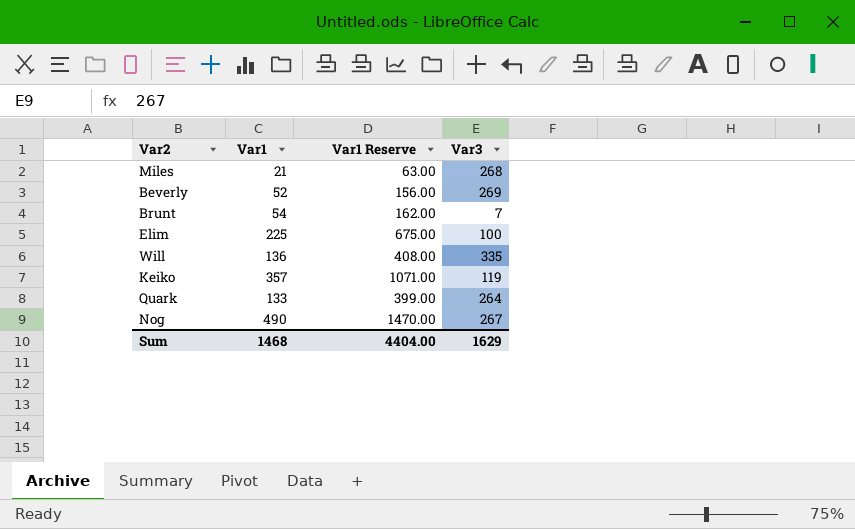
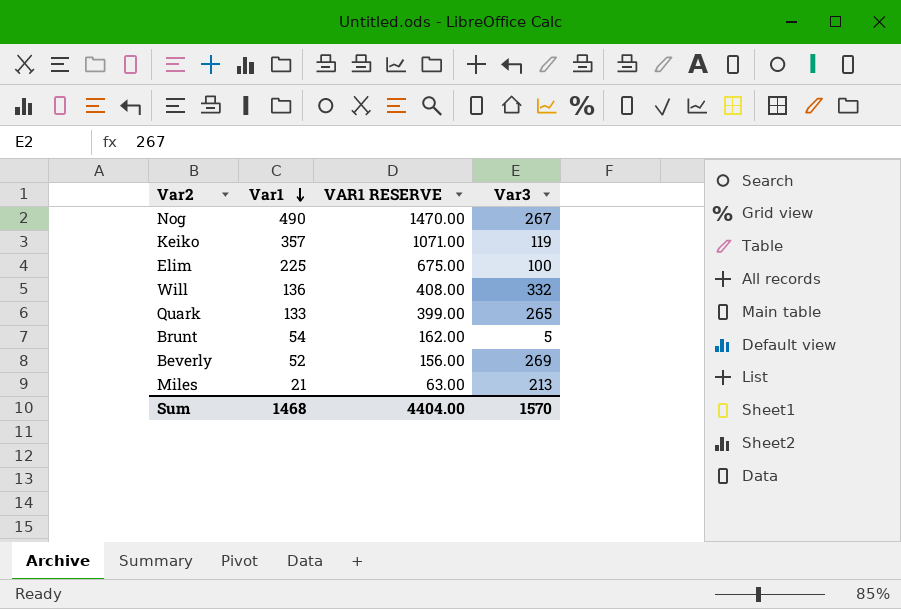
row order: none -> Var1 descending
column name: Var1 Reserve -> VAR1 RESERVE
Will | Var3: 335 -> 332
Quark | Var3: 264 -> 265
Brunt | Var3: 7 -> 5
Miles | Var3: 268 -> 213
Sum | Var3: 1629 -> 1570

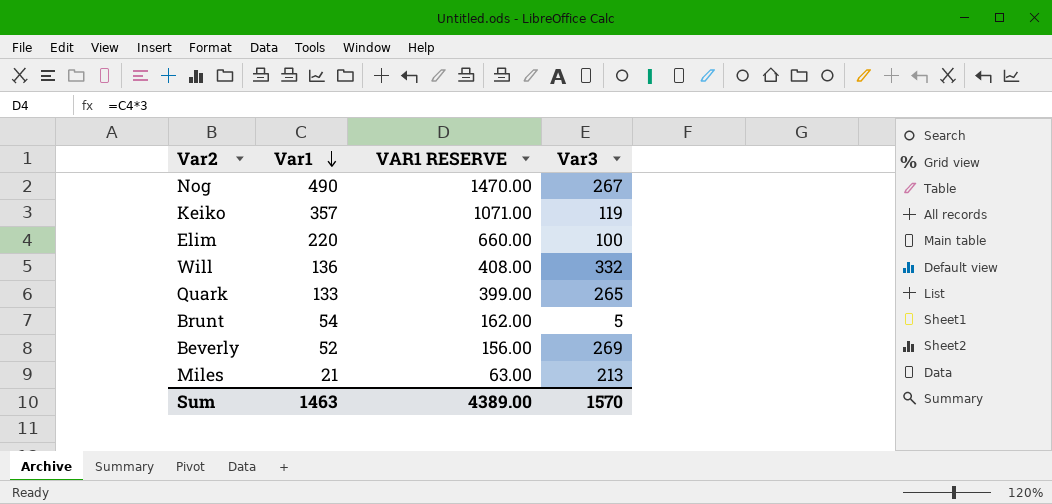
Elim | Var1: 225 -> 220
Elim | VAR1 RESERVE: 675.00 -> 660.00
Sum | Var1: 1468 -> 1463
Sum | VAR1 RESERVE: 4404.00 -> 4389.00

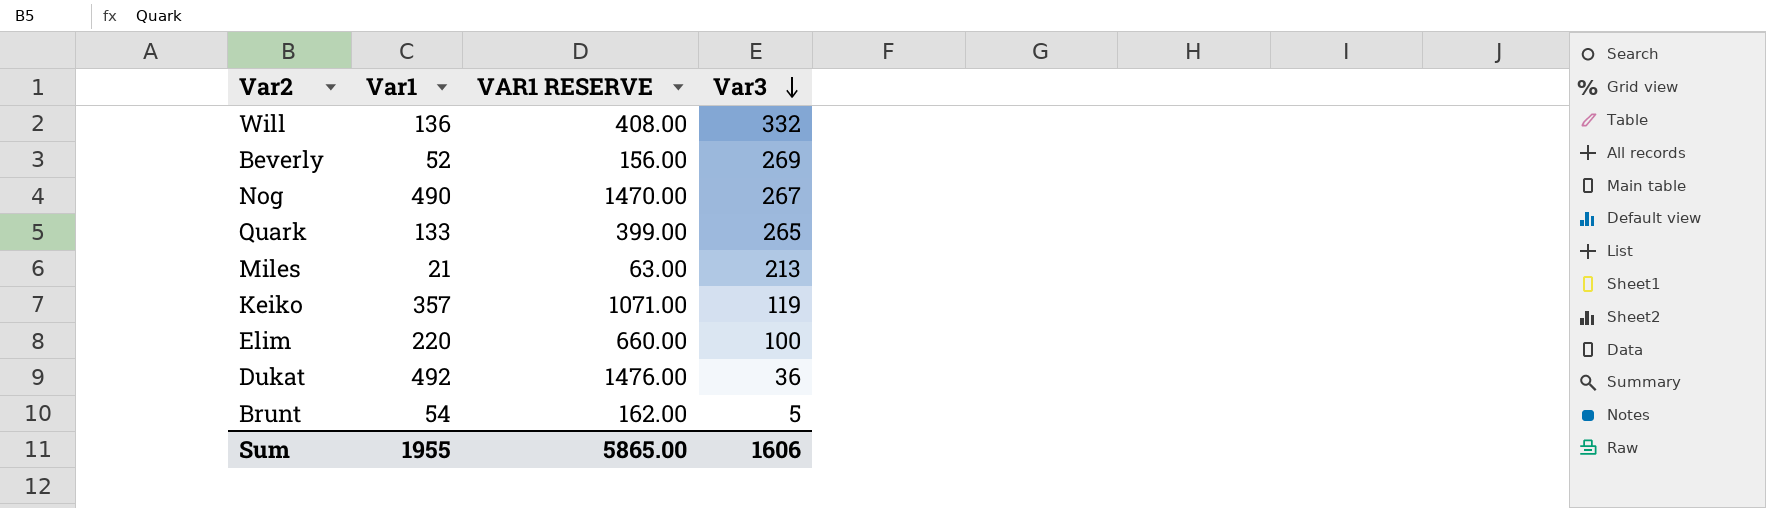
row order: Var1 descending -> Var3 descending
row Dukat: none -> 492 | 1476.00 | 36
Sum | Var1: 1463 -> 1955
Sum | VAR1 RESERVE: 4389.00 -> 5865.00
Sum | Var3: 1570 -> 1606

